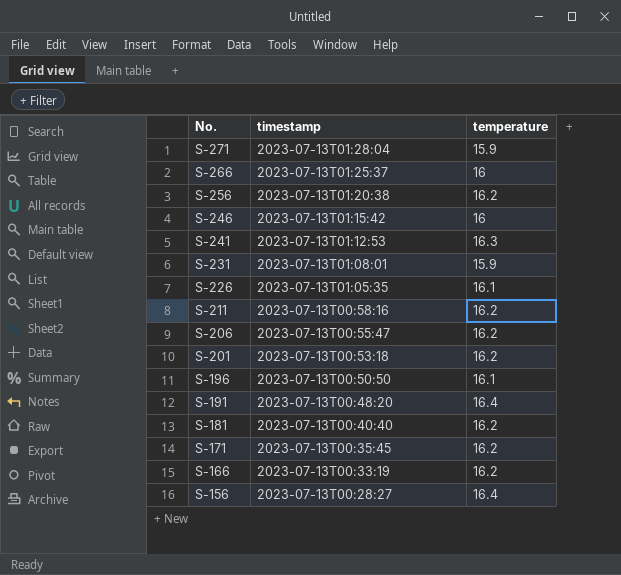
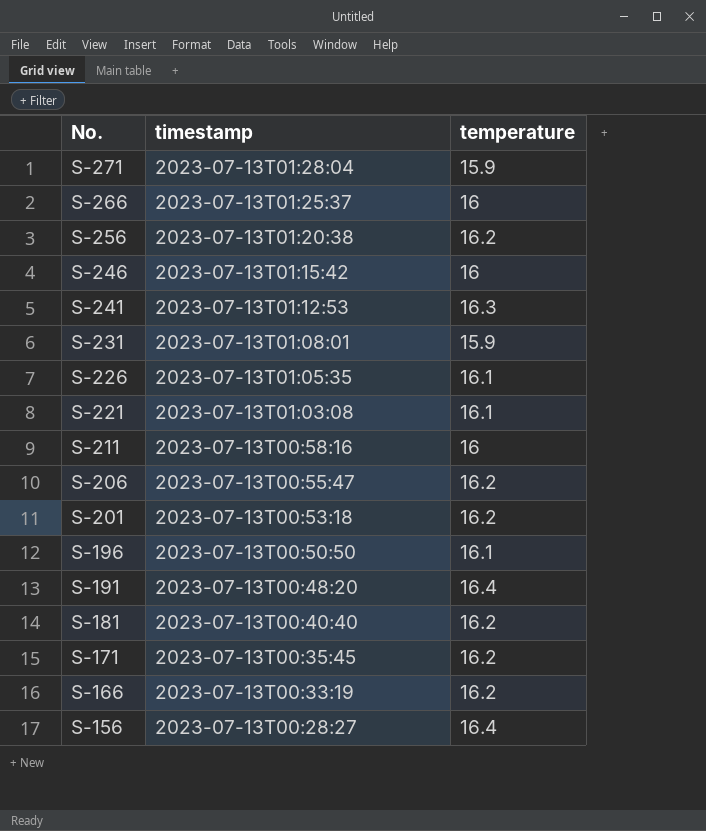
row S-221: none -> 2023-07-13T01:03:08 | 16.1
S-211 | temperature: 16.2 -> 16

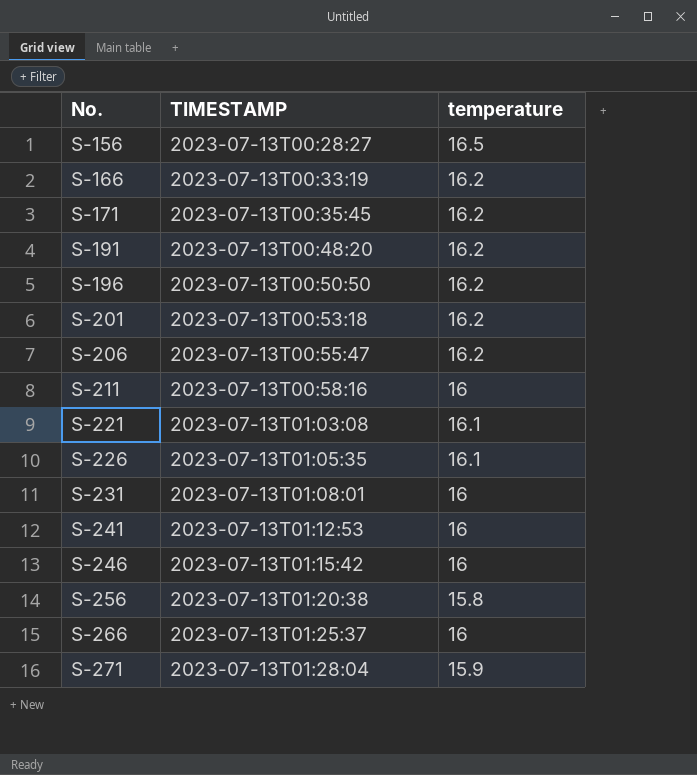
row order: No. descending -> No. ascending
column name: timestamp -> TIMESTAMP
row S-181: 2023-07-13T00:40:40 | 16.2 -> none
S-156 | temperature: 16.4 -> 16.5
S-191 | temperature: 16.4 -> 16.2
S-196 | temperature: 16.1 -> 16.2
S-231 | temperature: 15.9 -> 16
S-241 | temperature: 16.3 -> 16
S-256 | temperature: 16.2 -> 15.8

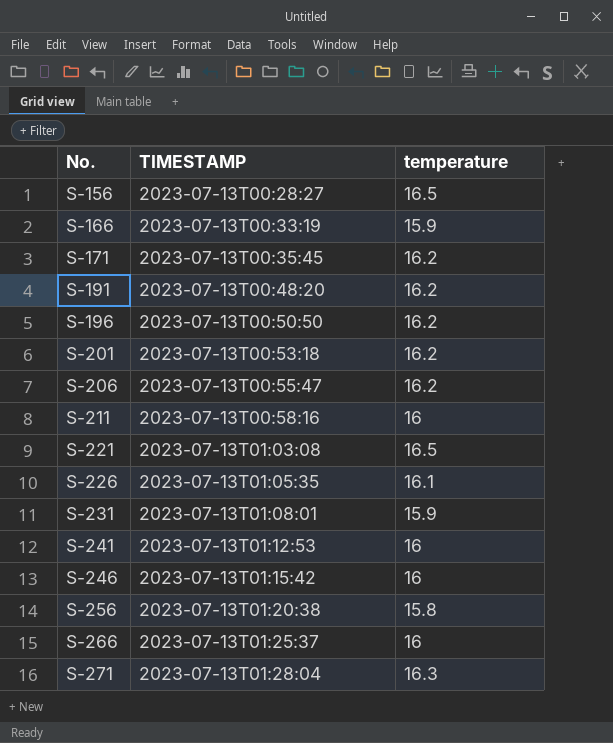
S-166 | temperature: 16.2 -> 15.9
S-221 | temperature: 16.1 -> 16.5
S-231 | temperature: 16 -> 15.9
S-271 | temperature: 15.9 -> 16.3

